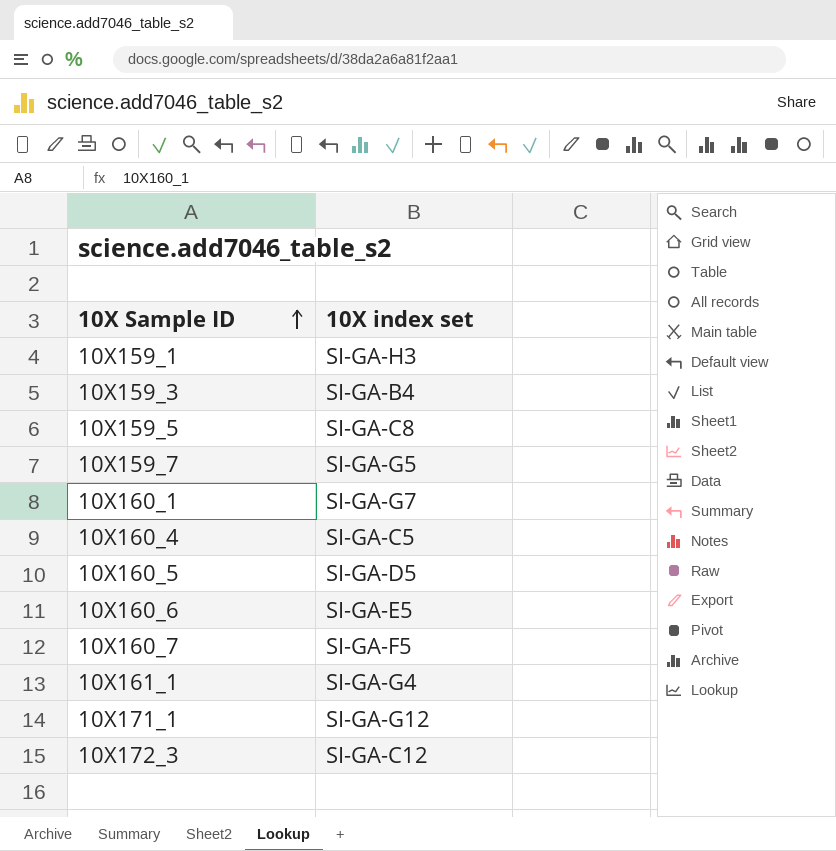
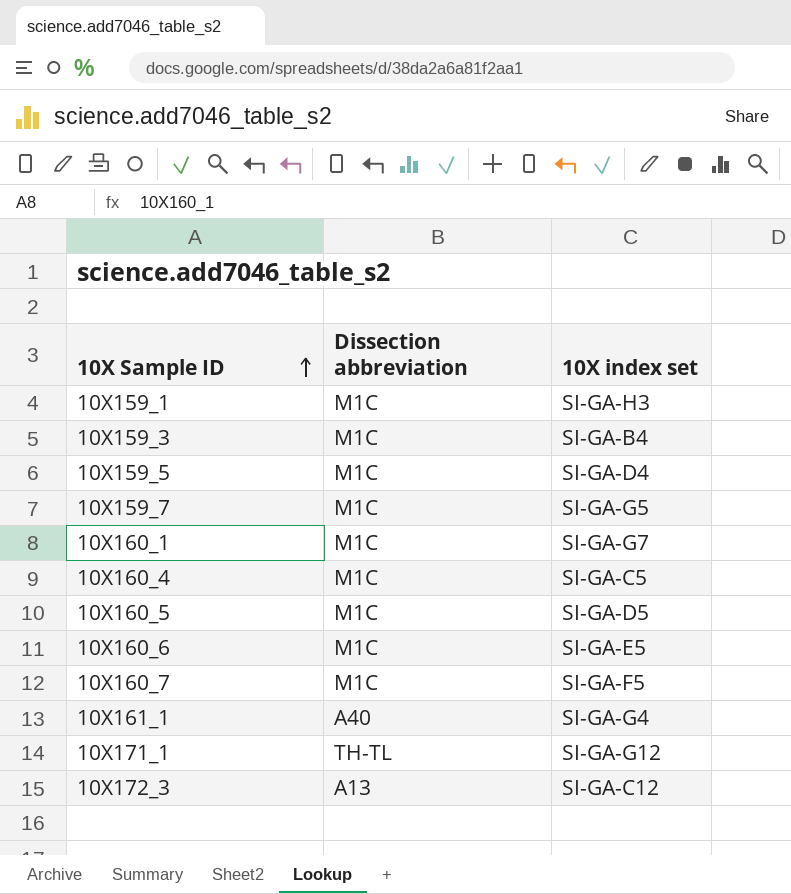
column Dissection abbreviation | position: none -> 2
10X159_5 | 10X index set: SI-GA-C8 -> SI-GA-D4

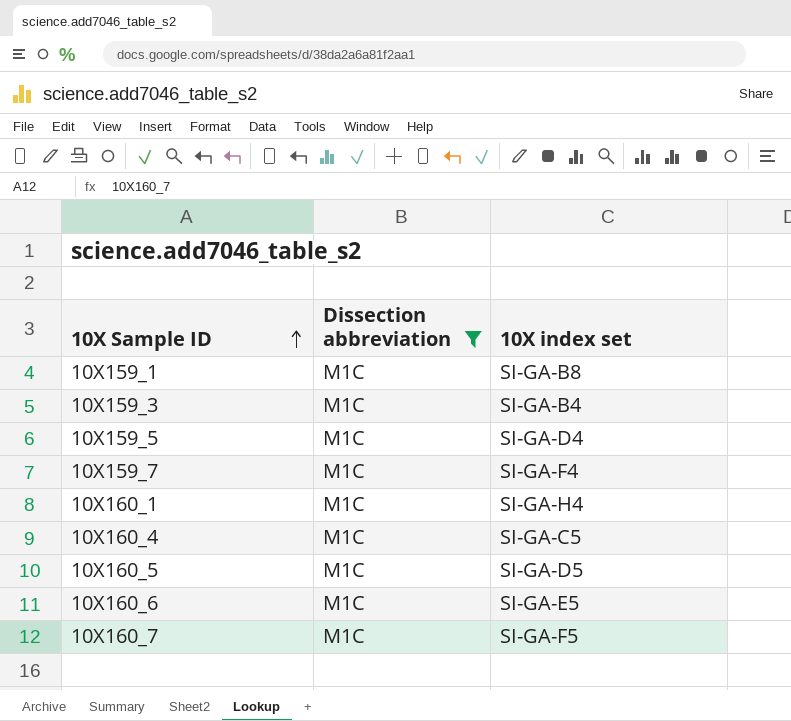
filter: none -> Dissection abbreviation = M1C
10X159_1 | 10X index set: SI-GA-H3 -> SI-GA-B8
10X159_7 | 10X index set: SI-GA-G5 -> SI-GA-F4
10X160_1 | 10X index set: SI-GA-G7 -> SI-GA-H4

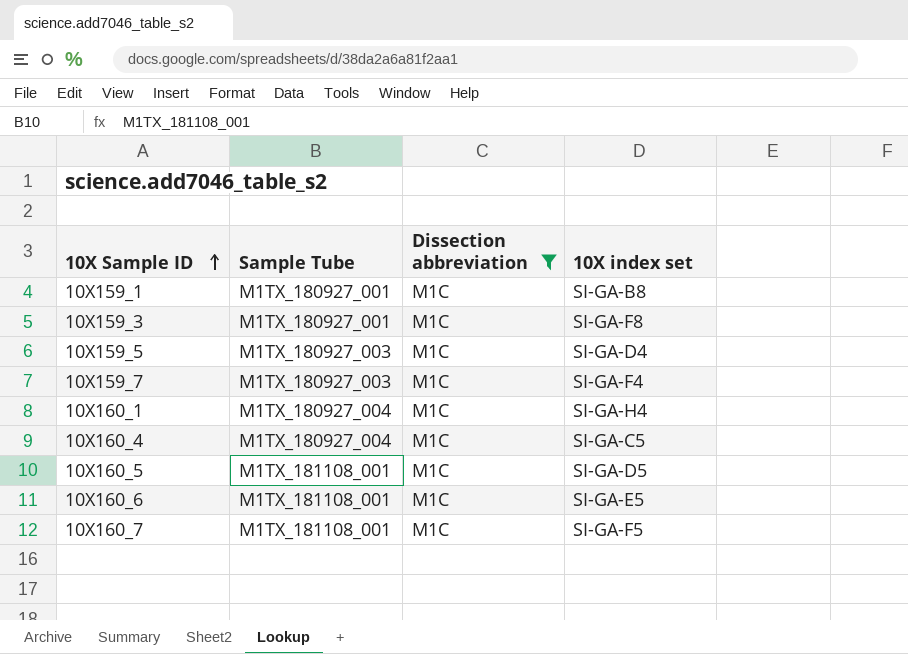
column Sample Tube | position: none -> 2
10X159_3 | 10X index set: SI-GA-B4 -> SI-GA-F8

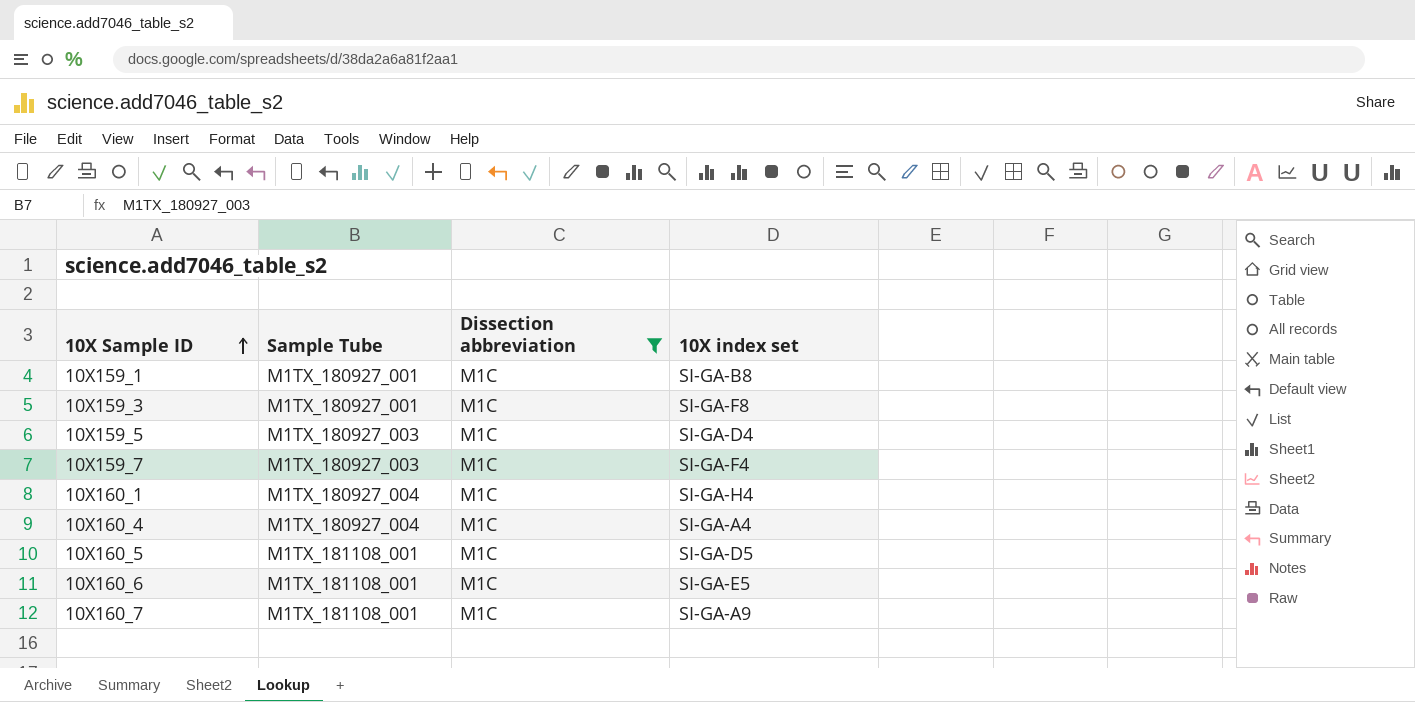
10X160_4 | 10X index set: SI-GA-C5 -> SI-GA-A4
10X160_7 | 10X index set: SI-GA-F5 -> SI-GA-A9

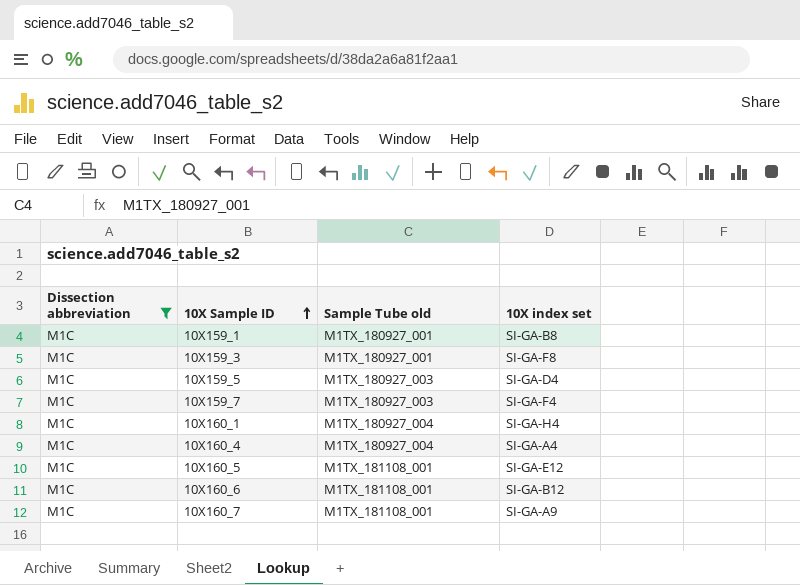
column Dissection abbreviation | position: 3 -> 1
column name: Sample Tube -> Sample Tube old
10X160_5 | 10X index set: SI-GA-D5 -> SI-GA-E12
10X160_6 | 10X index set: SI-GA-E5 -> SI-GA-B12

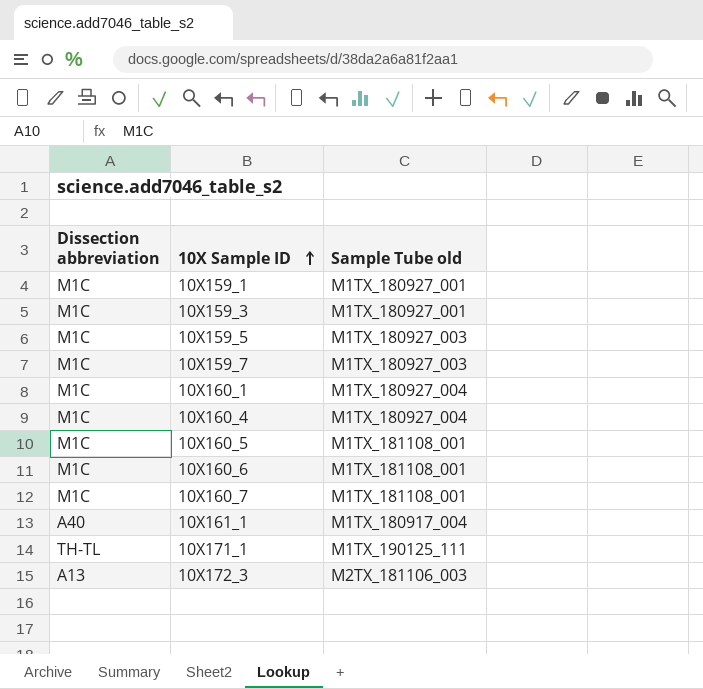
filter: Dissection abbreviation = M1C -> none
column 10X index set | position: 4 -> none

